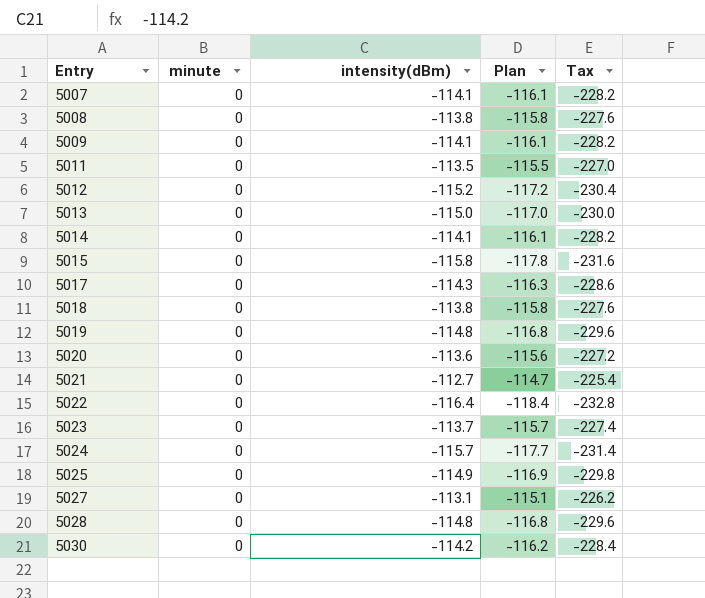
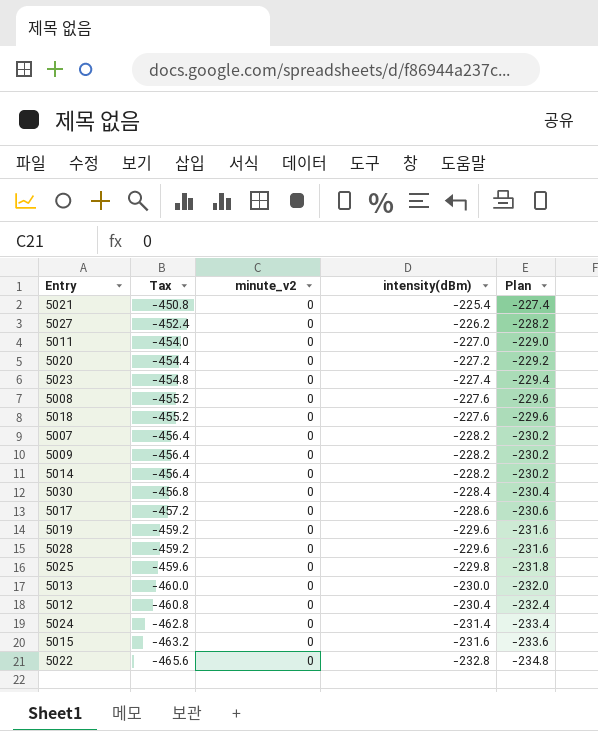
row order: Entry ascending -> Tax descending
column Tax | position: 5 -> 2
column name: minute -> minute_v2
5021 | Tax: -225.4 -> -450.8
5021 | intensity(dBm): -112.7 -> -225.4
5021 | Plan: -114.7 -> -227.4
5027 | Tax: -226.2 -> -452.4
5027 | intensity(dBm): -113.1 -> -226.2
5027 | Plan: -115.1 -> -228.2
5011 | Tax: -227.0 -> -454.0
5011 | intensity(dBm): -113.5 -> -227.0
5011 | Plan: -115.5 -> -229.0
5020 | Tax: -227.2 -> -454.4
5020 | intensity(dBm): -113.6 -> -227.2
5020 | Plan: -115.6 -> -229.2
5023 | Tax: -227.4 -> -454.8
5023 | intensity(dBm): -113.7 -> -227.4
5023 | Plan: -115.7 -> -229.4
5008 | Tax: -227.6 -> -455.2
5008 | intensity(dBm): -113.8 -> -227.6
5008 | Plan: -115.8 -> -229.6
5018 | Tax: -227.6 -> -455.2
5018 | intensity(dBm): -113.8 -> -227.6
5018 | Plan: -115.8 -> -229.6
5007 | Tax: -228.2 -> -456.4
5007 | intensity(dBm): -114.1 -> -228.2
5007 | Plan: -116.1 -> -230.2
5009 | Tax: -228.2 -> -456.4
5009 | intensity(dBm): -114.1 -> -228.2
5009 | Plan: -116.1 -> -230.2
5014 | Tax: -228.2 -> -456.4
5014 | intensity(dBm): -114.1 -> -228.2
5014 | Plan: -116.1 -> -230.2
5030 | Tax: -228.4 -> -456.8
5030 | intensity(dBm): -114.2 -> -228.4
5030 | Plan: -116.2 -> -230.4
5017 | Tax: -228.6 -> -457.2
5017 | intensity(dBm): -114.3 -> -228.6
5017 | Plan: -116.3 -> -230.6
5019 | Tax: -229.6 -> -459.2
5019 | intensity(dBm): -114.8 -> -229.6
5019 | Plan: -116.8 -> -231.6
5028 | Tax: -229.6 -> -459.2
5028 | intensity(dBm): -114.8 -> -229.6
5028 | Plan: -116.8 -> -231.6
5025 | Tax: -229.8 -> -459.6
5025 | intensity(dBm): -114.9 -> -229.8
5025 | Plan: -116.9 -> -231.8
5013 | Tax: -230.0 -> -460.0
5013 | intensity(dBm): -115.0 -> -230.0
5013 | Plan: -117.0 -> -232.0
5012 | Tax: -230.4 -> -460.8
5012 | intensity(dBm): -115.2 -> -230.4
5012 | Plan: -117.2 -> -232.4
5024 | Tax: -231.4 -> -462.8
5024 | intensity(dBm): -115.7 -> -231.4
5024 | Plan: -117.7 -> -233.4
5015 | Tax: -231.6 -> -463.2
5015 | intensity(dBm): -115.8 -> -231.6
5015 | Plan: -117.8 -> -233.6
5022 | Tax: -232.8 -> -465.6
5022 | intensity(dBm): -116.4 -> -232.8
5022 | Plan: -118.4 -> -234.8

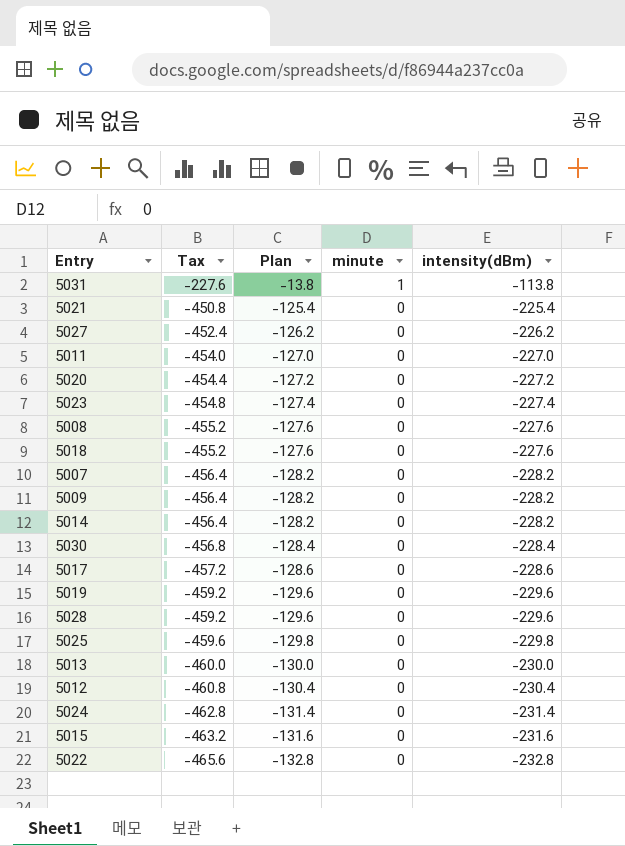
column Plan | formula: [intensity(dBm)] - 2 -> [intensity(dBm)] + 100
column Plan | position: 5 -> 3
column name: minute_v2 -> minute
row 5031: none -> -227.6 | -13.8 | 1 | -113.8

